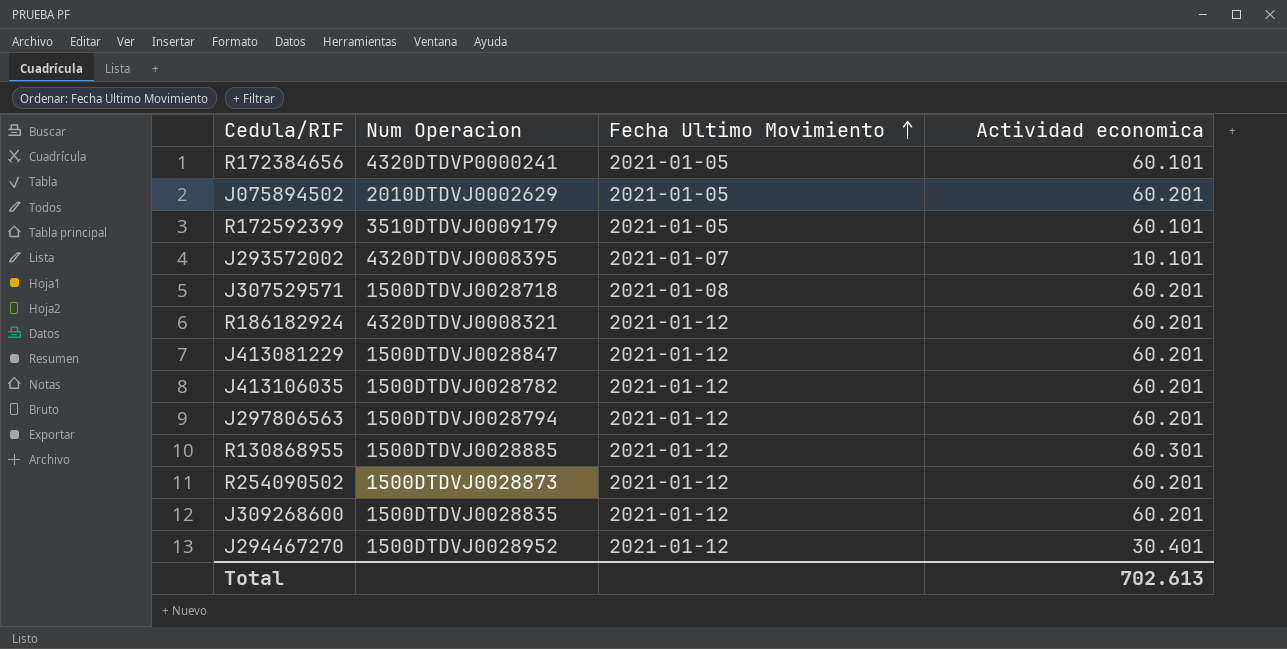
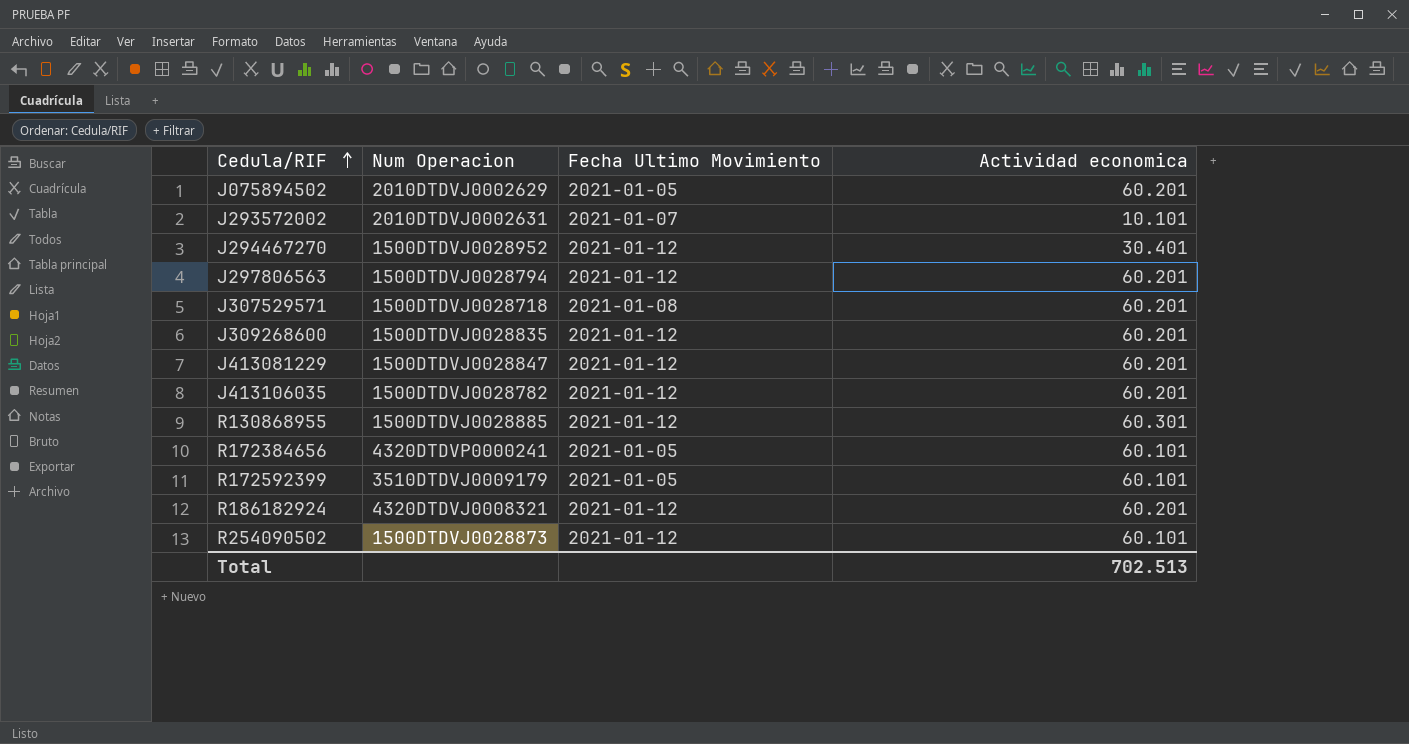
row order: Fecha Ultimo Movimiento ascending -> Cedula/RIF ascending
J293572002 | Num Operacion: 4320DTDVJ0008395 -> 2010DTDVJ0002631
R254090502 | Actividad economica: 60.201 -> 60.101
Total | Actividad economica: 702.613 -> 702.513

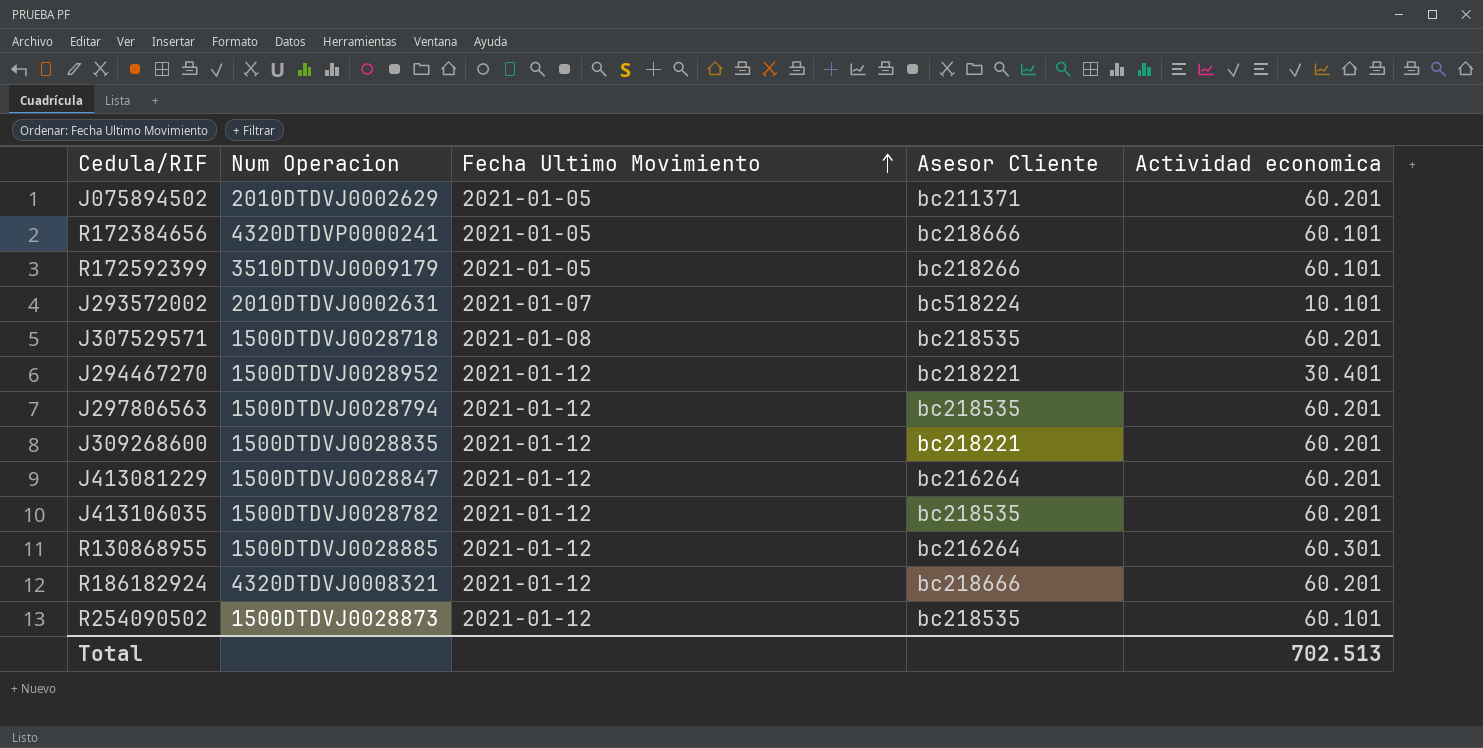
row order: Cedula/RIF ascending -> Fecha Ultimo Movimiento ascending
column Asesor Cliente | position: none -> 4

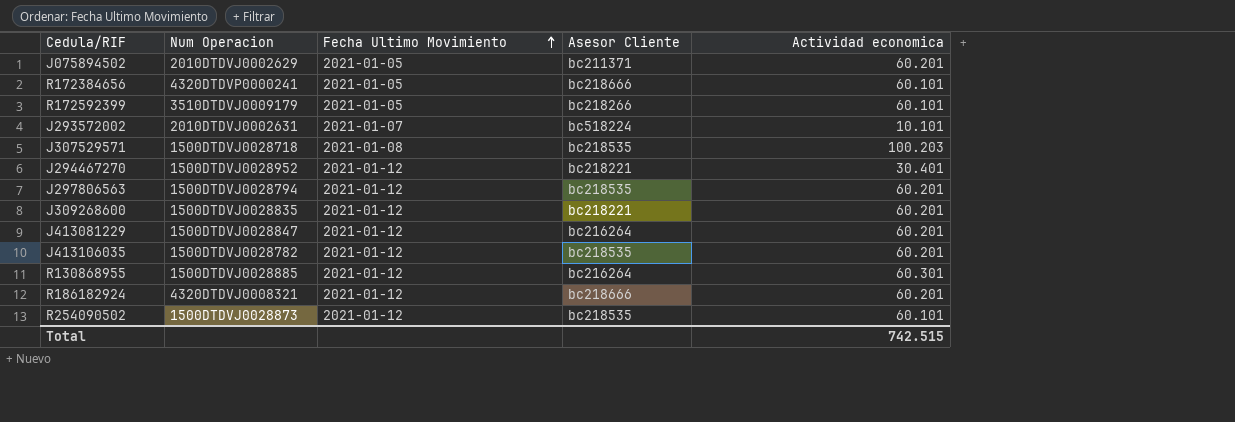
J307529571 | Actividad economica: 60.201 -> 100.203
Total | Actividad economica: 702.513 -> 742.515

